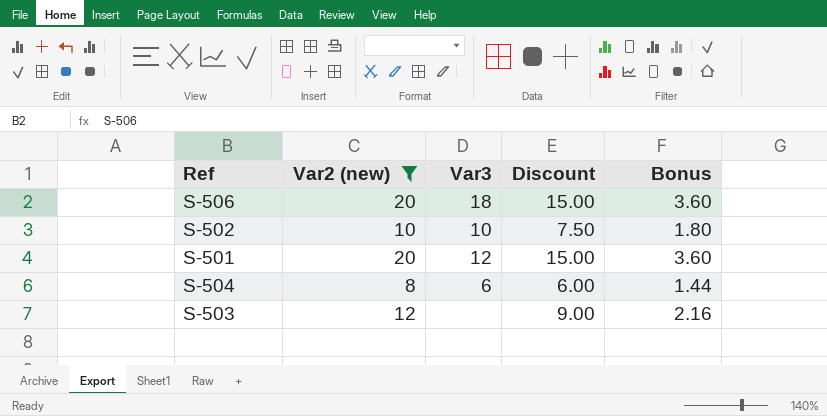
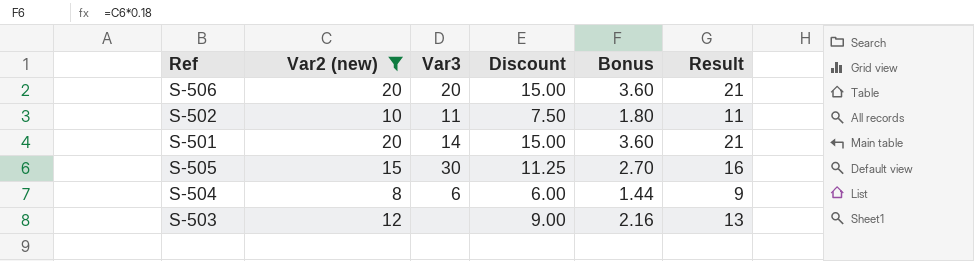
column Result | formula: none -> [Var2 (new)] + 1
S-506 | Var3: 18 -> 20
S-502 | Var3: 10 -> 11
S-501 | Var3: 12 -> 14
row S-505: none -> 15 | 30 | 11.25 | 2.70 | 16

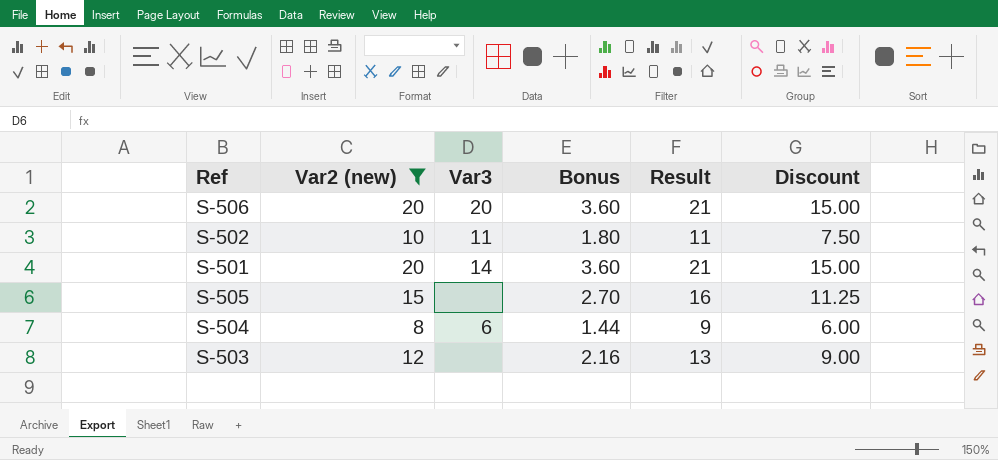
column Discount | position: 4 -> 6
S-505 | Var3: 30 -> none

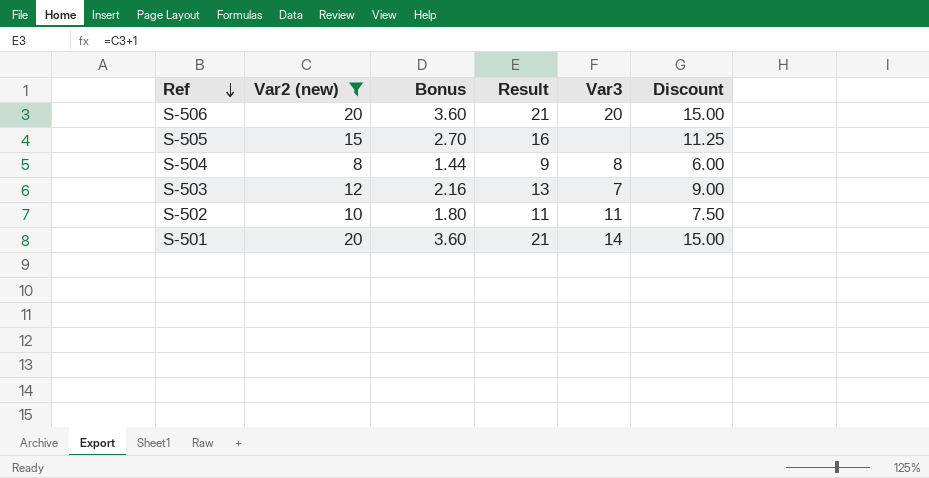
row order: none -> Ref descending
column Var3 | position: 3 -> 5
S-504 | Var3: 6 -> 8
S-503 | Var3: none -> 7

